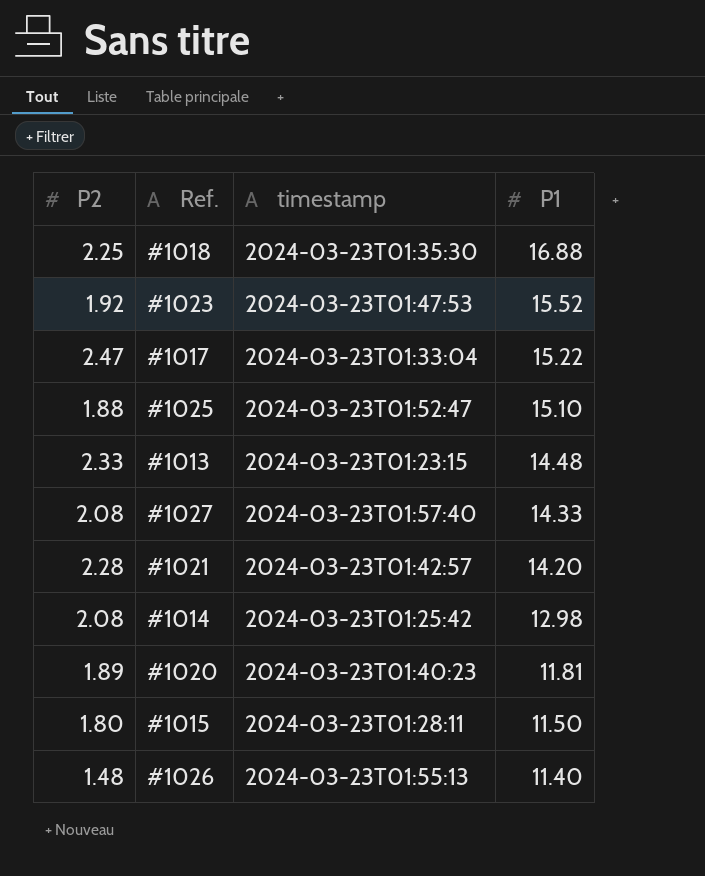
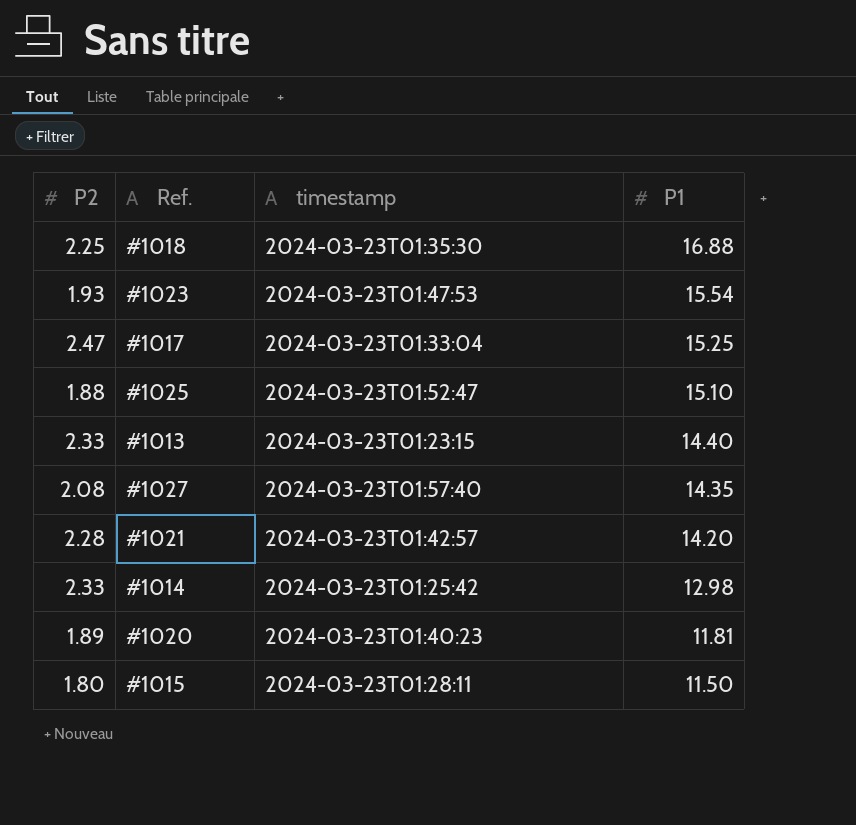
row #1026: 1.48 | 2024-03-23T01:55:13 | 11.40 -> none
#1023 | P2: 1.92 -> 1.93
#1023 | P1: 15.52 -> 15.54
#1017 | P1: 15.22 -> 15.25
#1013 | P1: 14.48 -> 14.40
#1027 | P1: 14.33 -> 14.35
#1014 | P2: 2.08 -> 2.33

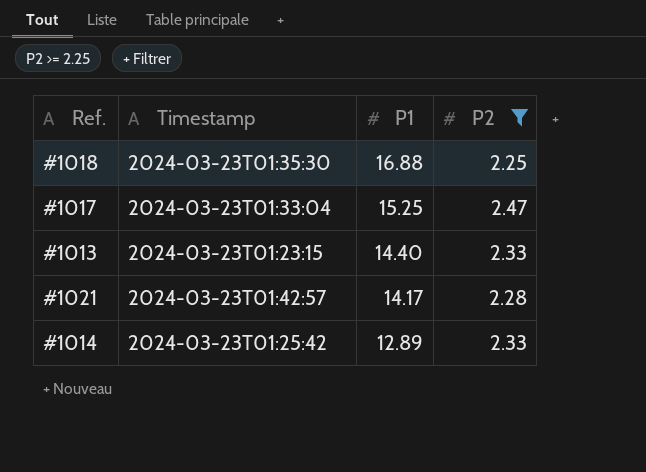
filter: none -> P2 >= 2.25
column name: timestamp -> Timestamp
column P2 | position: 1 -> 4
#1021 | P1: 14.20 -> 14.17
#1014 | P1: 12.98 -> 12.89

